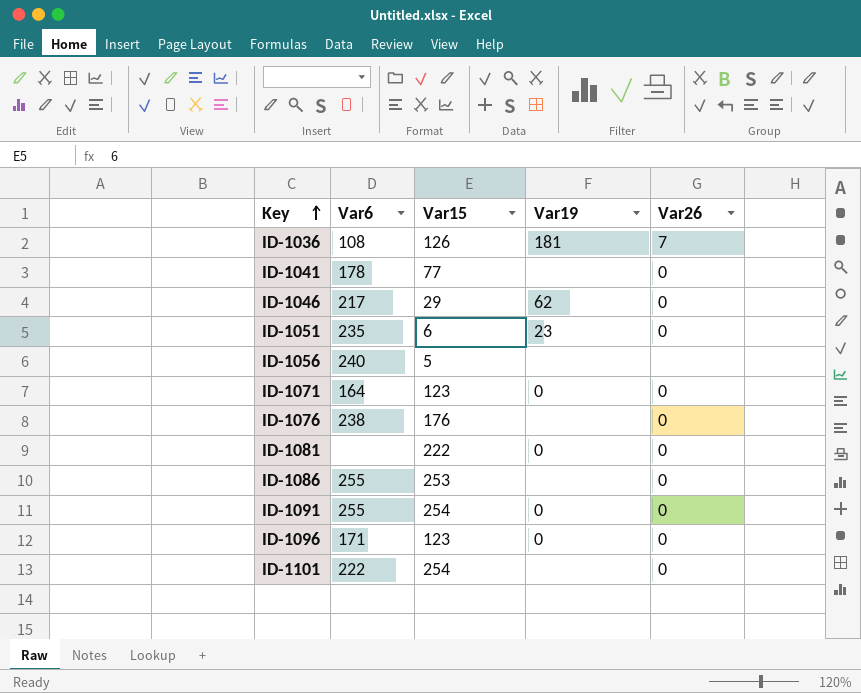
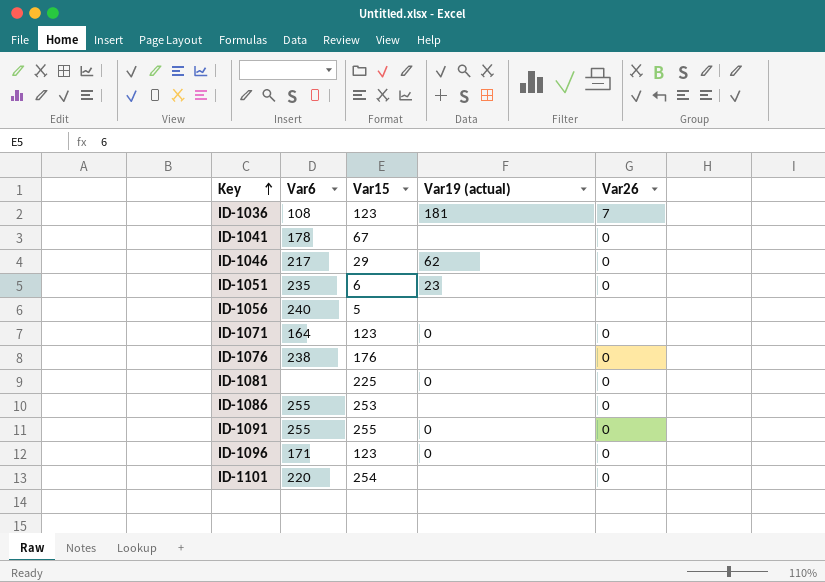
column name: Var19 -> Var19 (actual)
ID-1036 | Var15: 126 -> 123
ID-1041 | Var15: 77 -> 67
ID-1081 | Var15: 222 -> 225
ID-1091 | Var15: 254 -> 255
ID-1101 | Var6: 222 -> 220

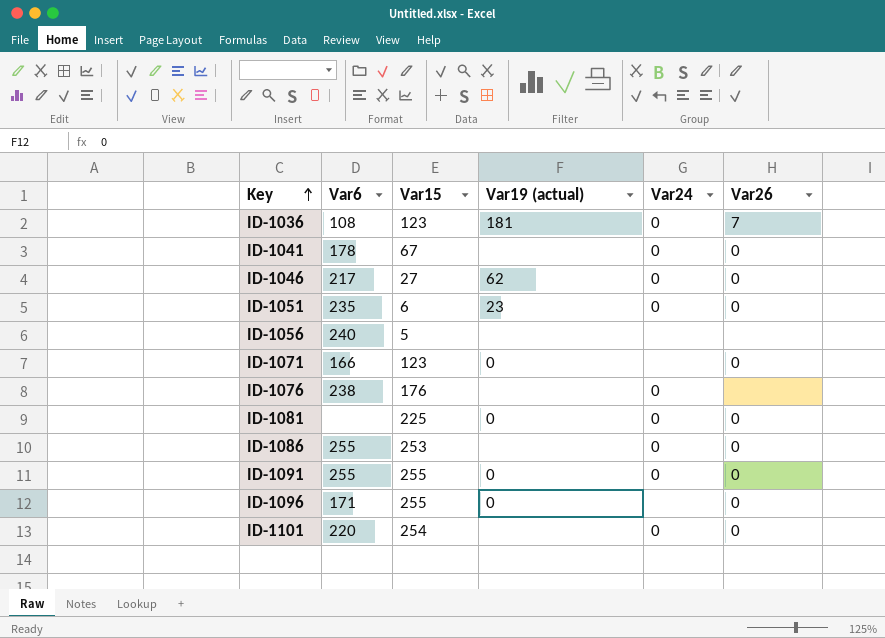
column Var24 | position: none -> 5
ID-1046 | Var15: 29 -> 27
ID-1071 | Var6: 164 -> 166
ID-1076 | Var26: 0 -> none
ID-1096 | Var15: 123 -> 255

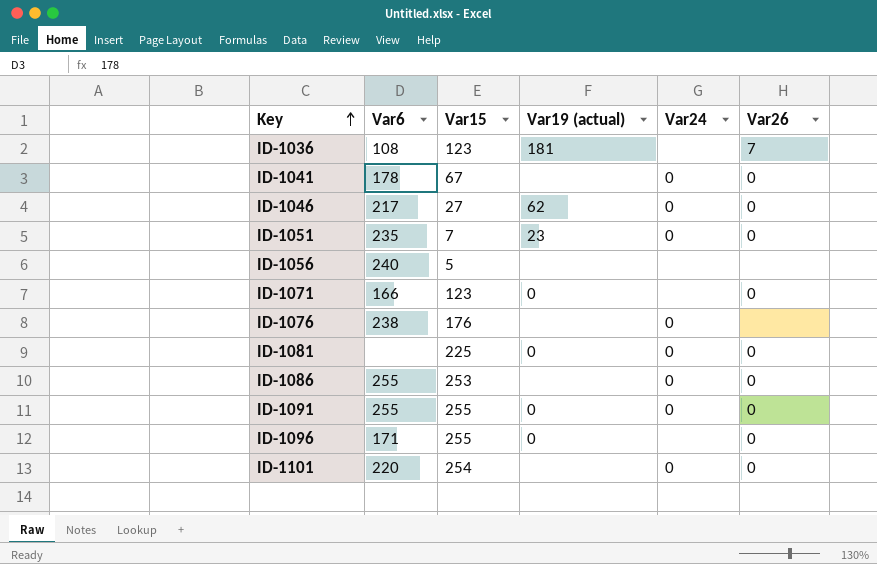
ID-1036 | Var24: 0 -> none
ID-1051 | Var15: 6 -> 7

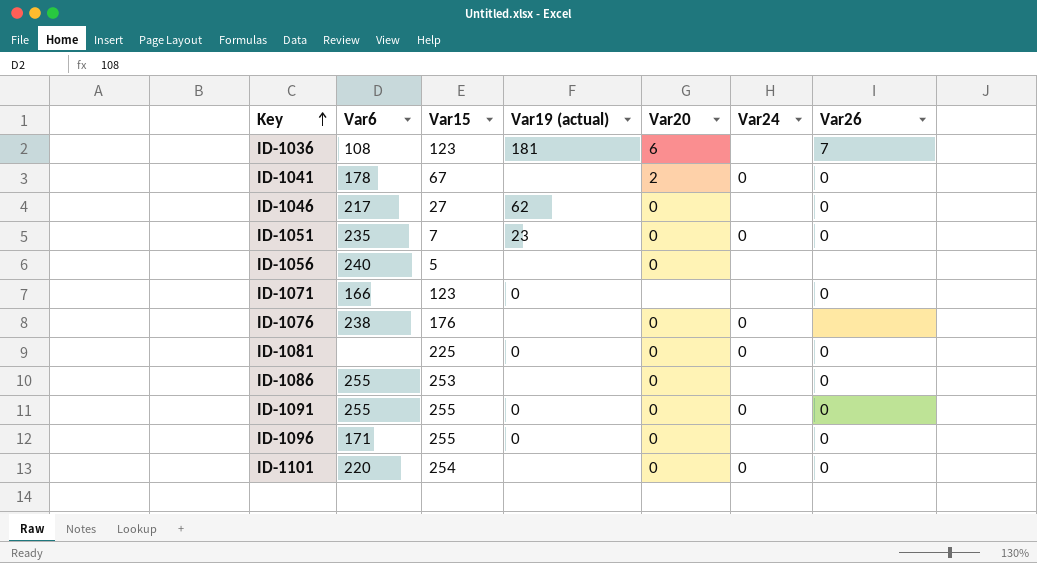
column Var20 | position: none -> 5
ID-1046 | Var24: 0 -> none
ID-1086 | Var24: 0 -> none

